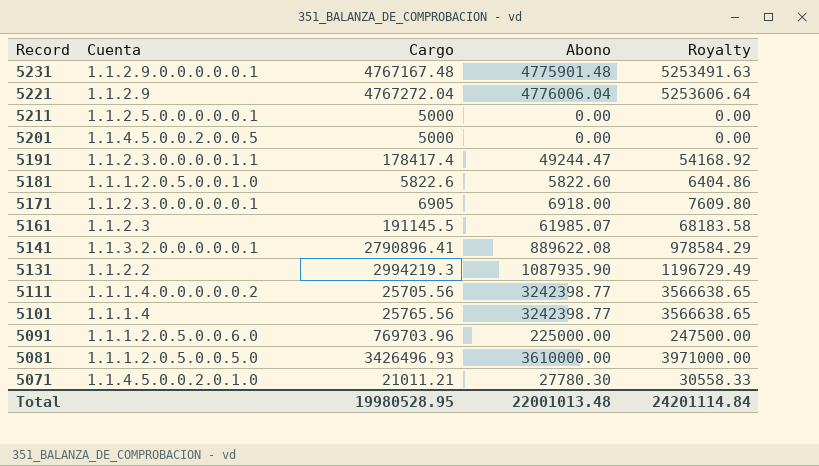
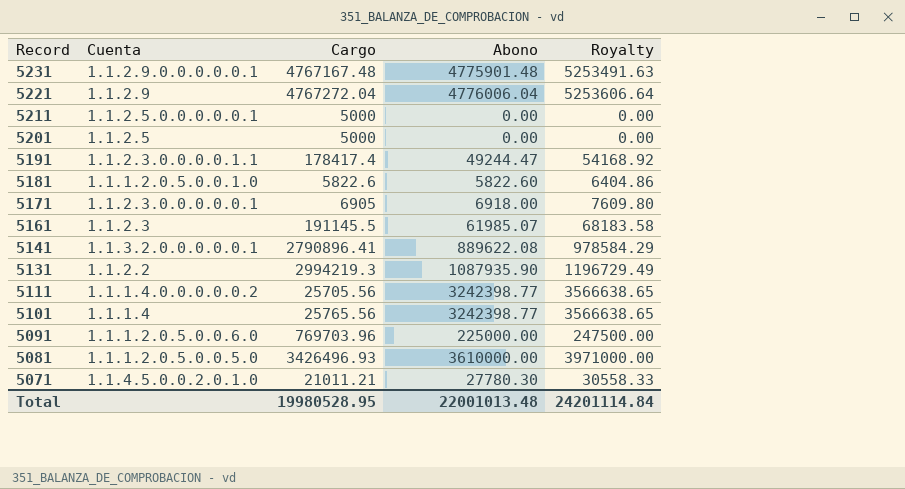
5201 | Cuenta: 1.1.4.5.0.0.2.0.0.5 -> 1.1.2.5

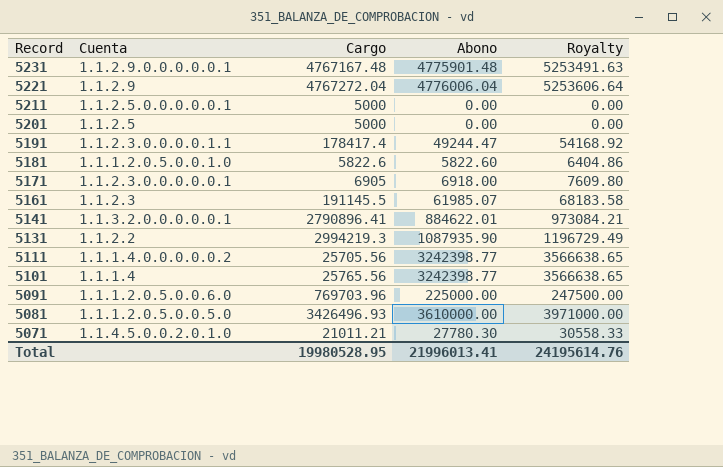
5141 | Abono: 889622.08 -> 884622.01
5141 | Royalty: 978584.29 -> 973084.21
Total | Abono: 22001013.48 -> 21996013.41
Total | Royalty: 24201114.84 -> 24195614.76

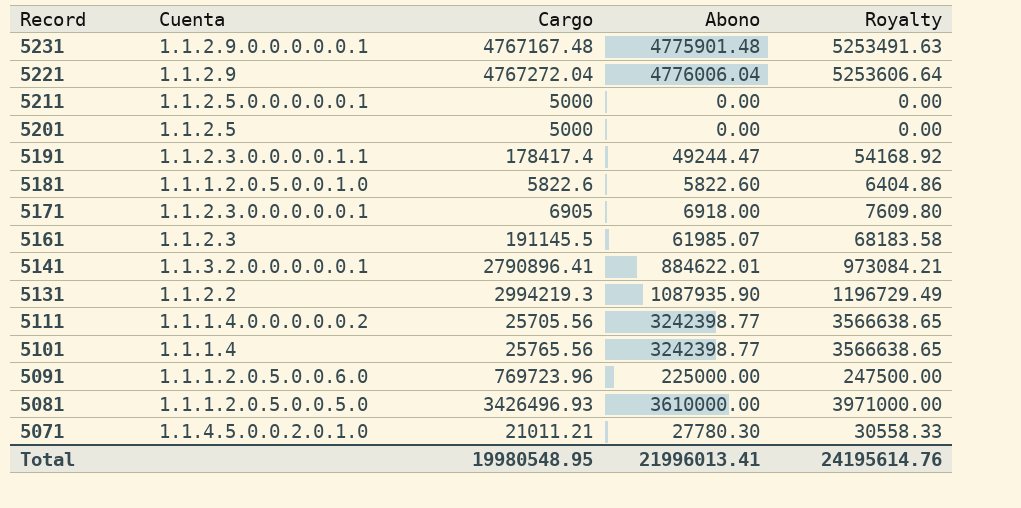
5091 | Cargo: 769703.96 -> 769723.96
Total | Cargo: 19980528.95 -> 19980548.95

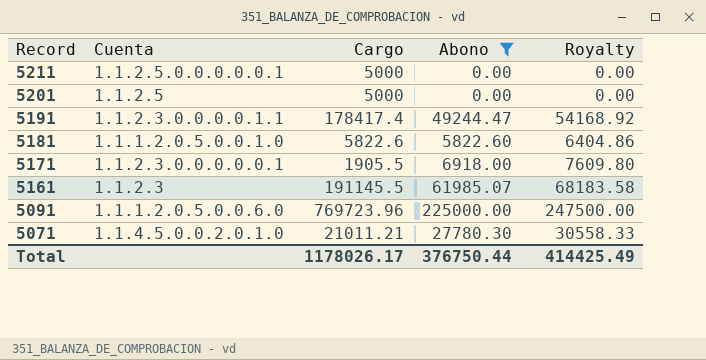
filter: none -> Abono <= 225000.00
5171 | Cargo: 6905 -> 1905.5
Total | Cargo: 19980548.95 -> 1178026.17
Total | Abono: 21996013.41 -> 376750.44
Total | Royalty: 24195614.76 -> 414425.49

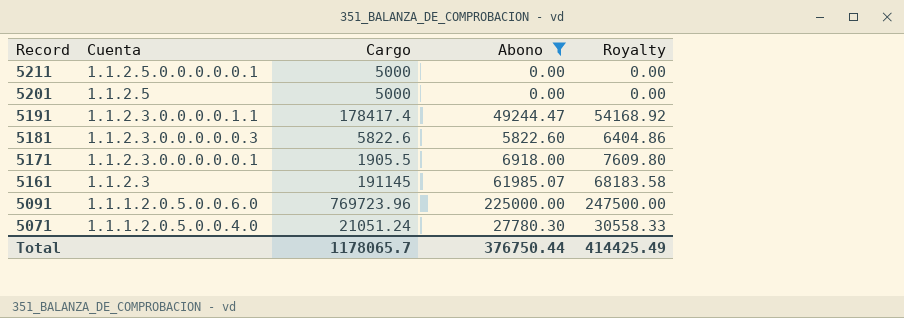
5181 | Cuenta: 1.1.1.2.0.5.0.0.1.0 -> 1.1.2.3.0.0.0.0.0.3
5161 | Cargo: 191145.5 -> 191145
5071 | Cuenta: 1.1.4.5.0.0.2.0.1.0 -> 1.1.1.2.0.5.0.0.4.0
5071 | Cargo: 21011.21 -> 21051.24
Total | Cargo: 1178026.17 -> 1178065.7

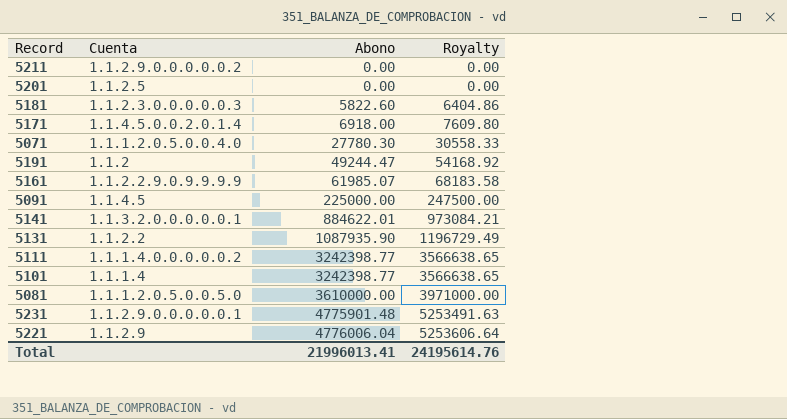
filter: Abono <= 225000.00 -> none
row order: Record descending -> Abono ascending
column Cargo | position: 3 -> none
5211 | Cuenta: 1.1.2.5.0.0.0.0.0.1 -> 1.1.2.9.0.0.0.0.0.2
5171 | Cuenta: 1.1.2.3.0.0.0.0.0.1 -> 1.1.4.5.0.0.2.0.1.4
5191 | Cuenta: 1.1.2.3.0.0.0.0.1.1 -> 1.1.2
5161 | Cuenta: 1.1.2.3 -> 1.1.2.2.9.0.9.9.9.9
5091 | Cuenta: 1.1.1.2.0.5.0.0.6.0 -> 1.1.4.5
Total | Abono: 376750.44 -> 21996013.41
Total | Royalty: 414425.49 -> 24195614.76

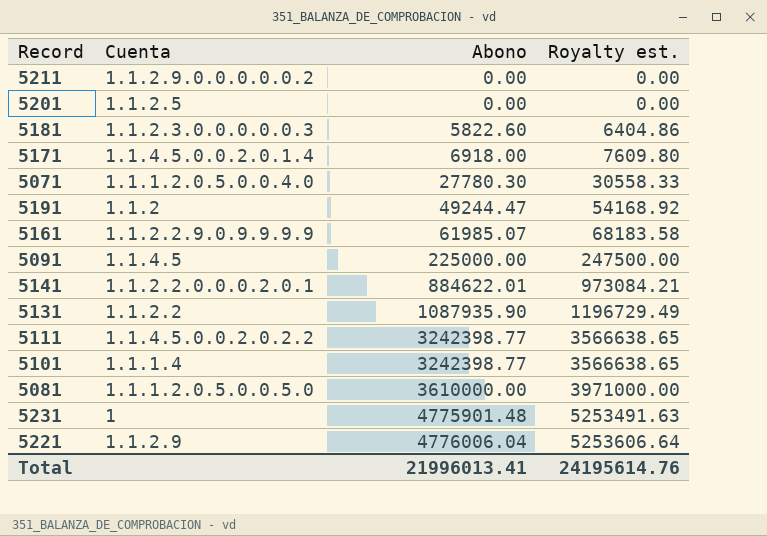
column name: Royalty -> Royalty est.
5141 | Cuenta: 1.1.3.2.0.0.0.0.0.1 -> 1.1.2.2.0.0.0.2.0.1
5111 | Cuenta: 1.1.1.4.0.0.0.0.0.2 -> 1.1.4.5.0.0.2.0.2.2
5231 | Cuenta: 1.1.2.9.0.0.0.0.0.1 -> 1

